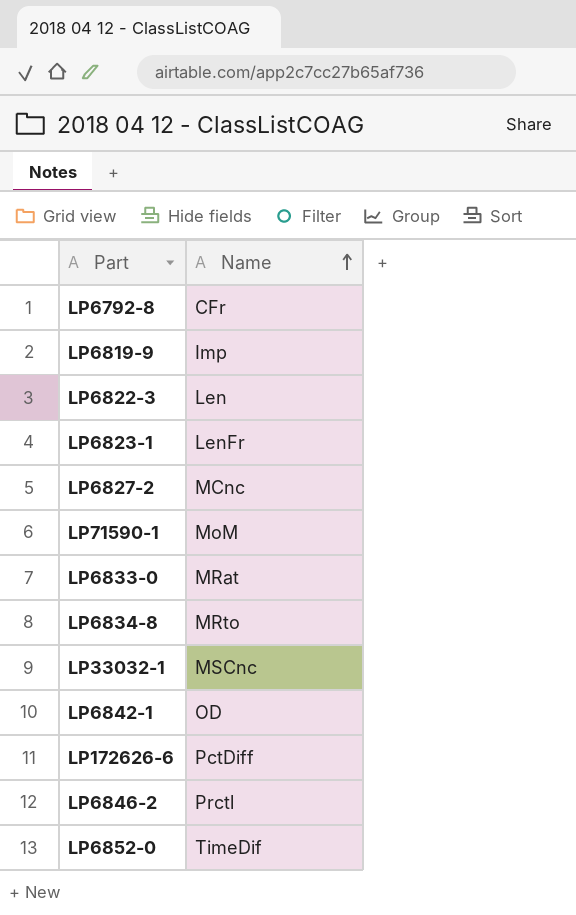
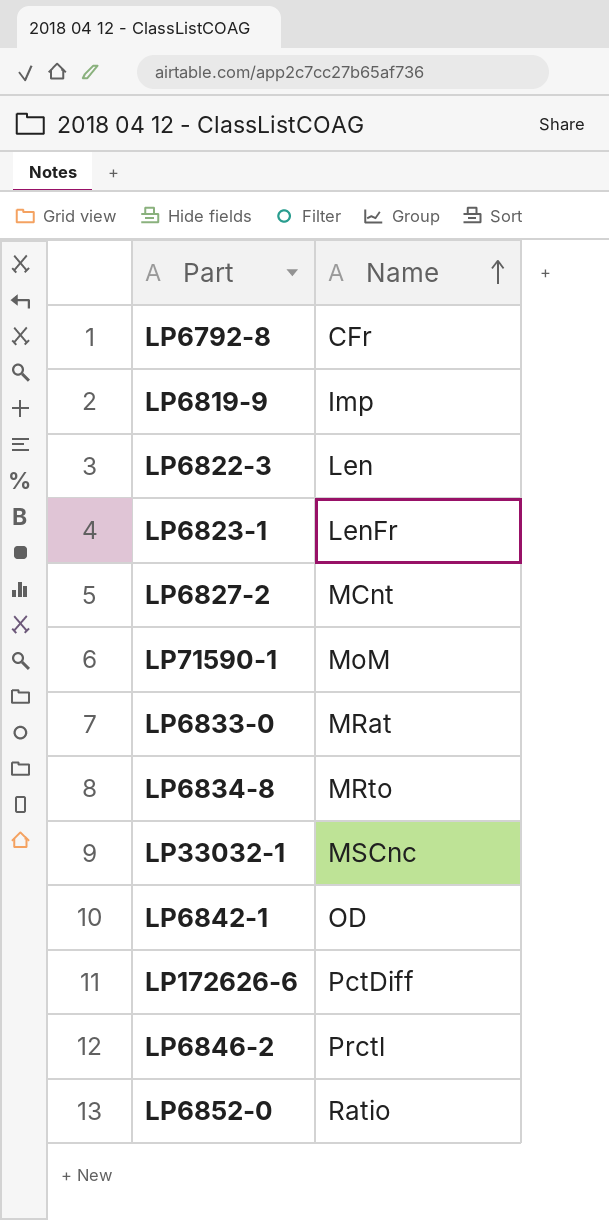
LP6827-2 | Name: MCnc -> MCnt
LP6852-0 | Name: TimeDif -> Ratio

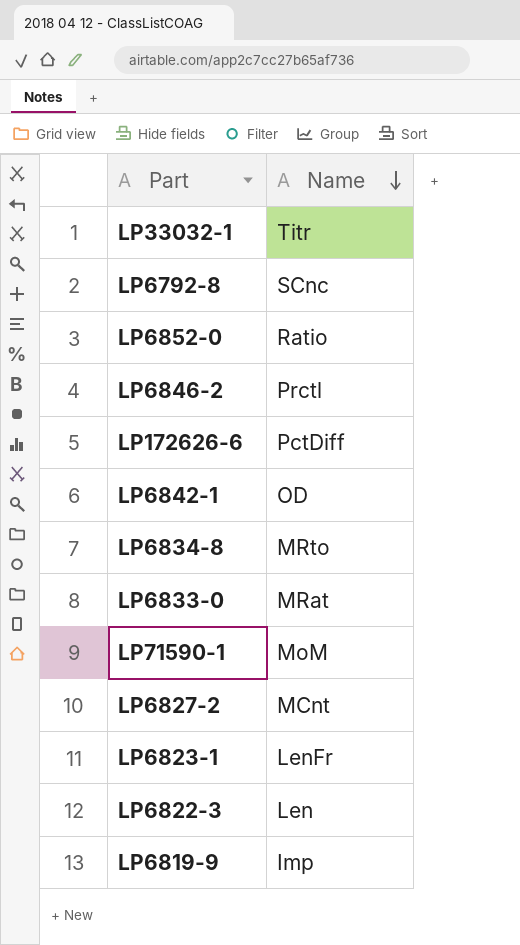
row order: Name ascending -> Name descending
LP33032-1 | Name: MSCnc -> Titr
LP6792-8 | Name: CFr -> SCnc

